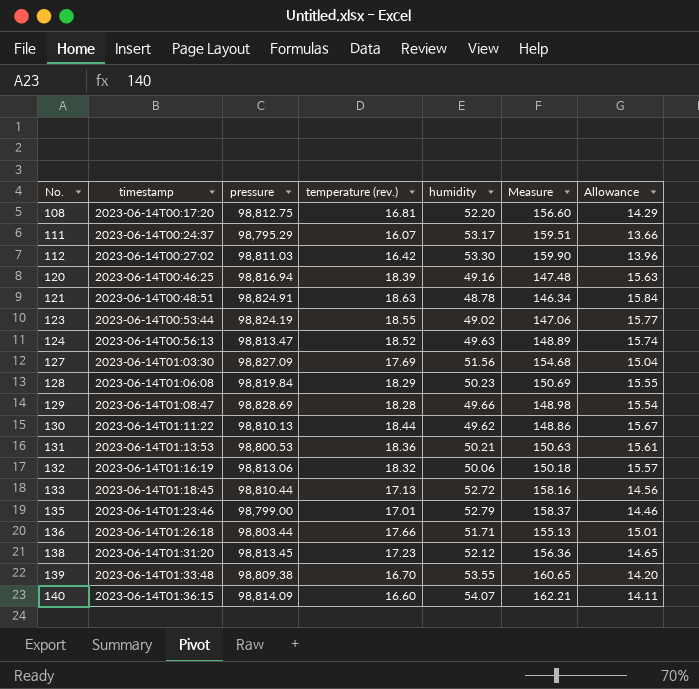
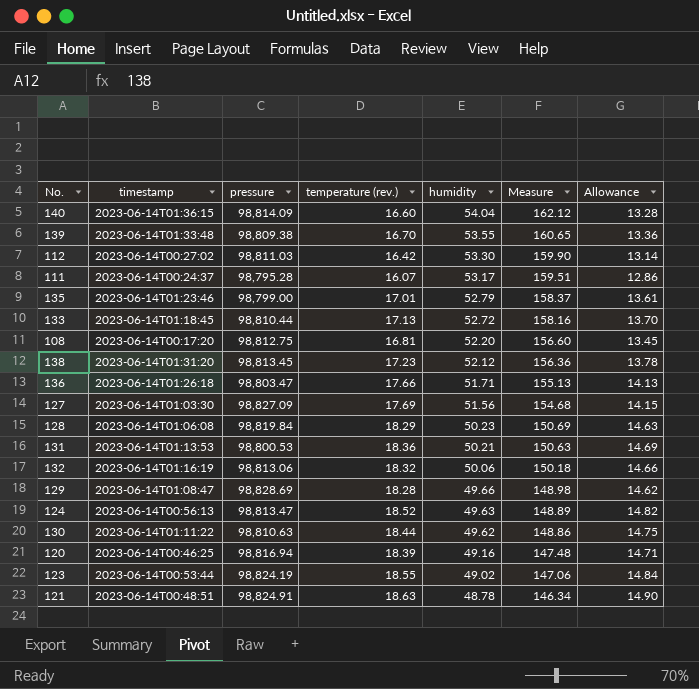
row order: No. ascending -> humidity descending
column Allowance | formula: [temperature (rev.)] * 0.85 -> [temperature (rev.)] * 0.8
140 | humidity: 54.07 -> 54.04
140 | Measure: 162.21 -> 162.12
111 | pressure: 98,795.29 -> 98,795.28
136 | pressure: 98,803.44 -> 98,803.47
130 | pressure: 98,810.13 -> 98,810.63

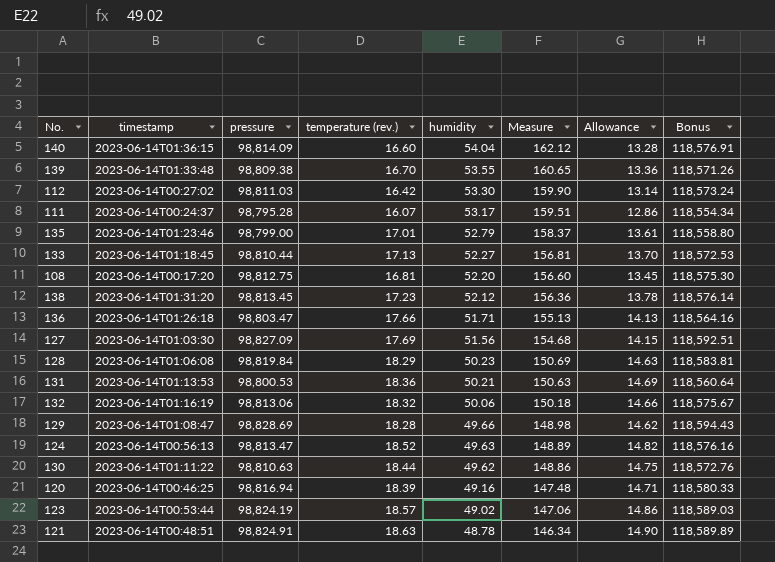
column Bonus | formula: none -> [pressure] * 1.2
133 | humidity: 52.72 -> 52.27
133 | Measure: 158.16 -> 156.81
123 | temperature (rev.): 18.55 -> 18.57
123 | Allowance: 14.84 -> 14.86

